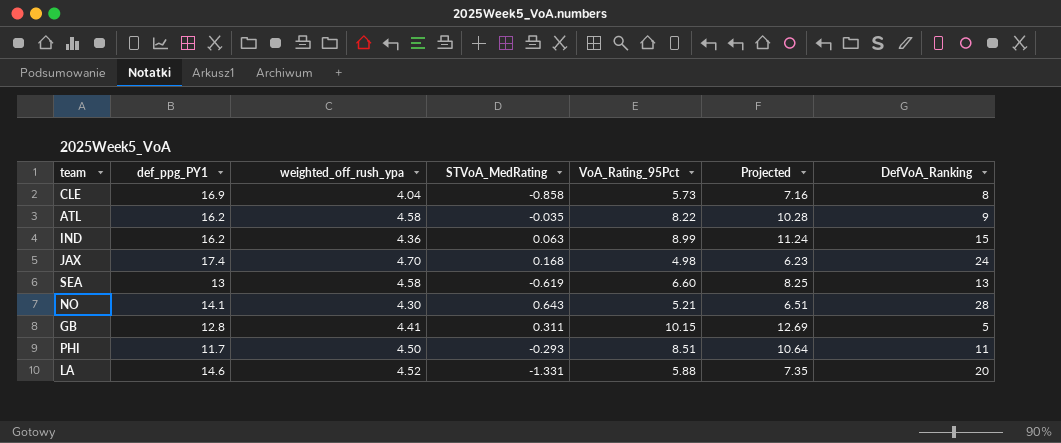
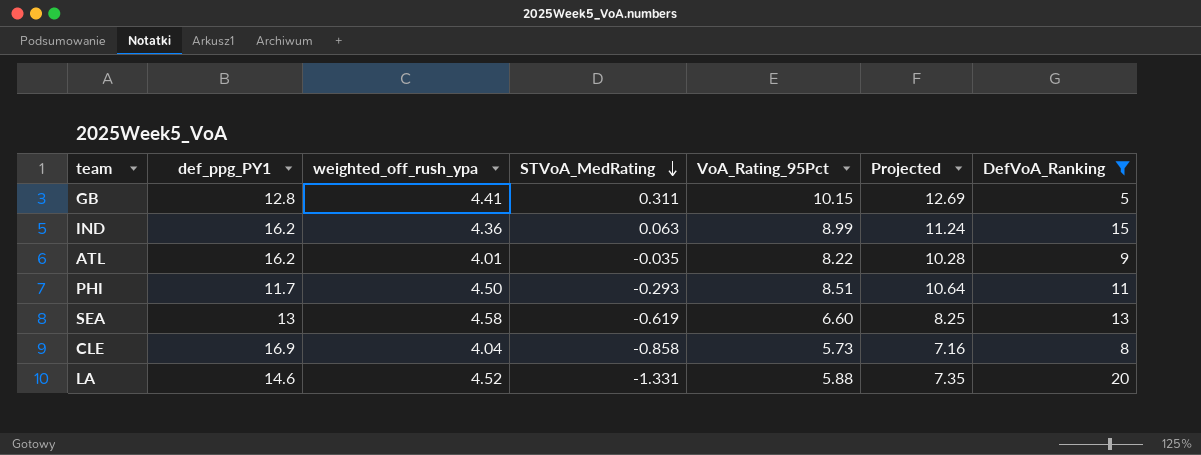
filter: none -> DefVoA_Ranking <= 20
row order: none -> STVoA_MedRating descending
ATL | weighted_off_rush_ypa: 4.58 -> 4.01

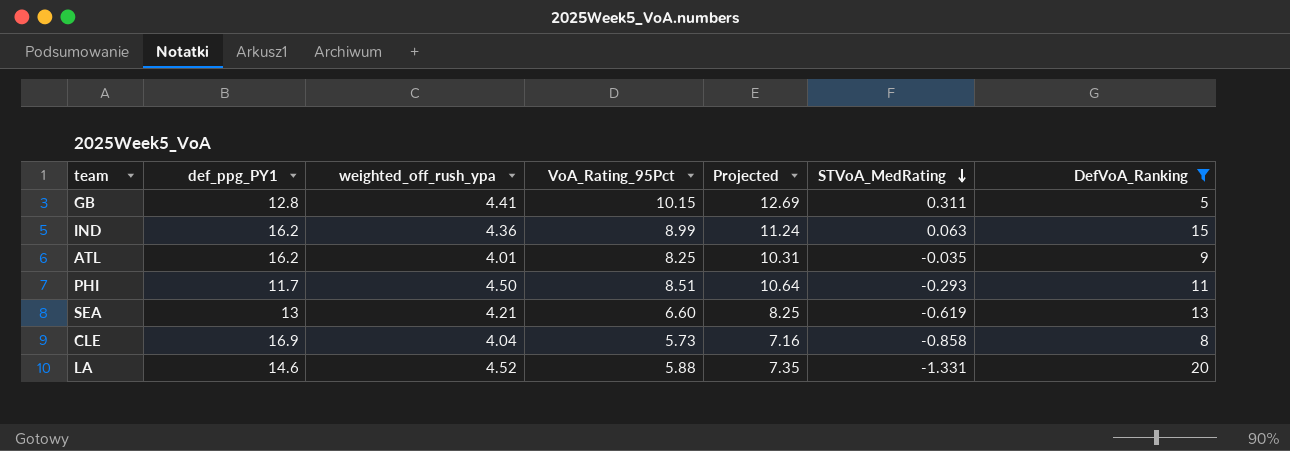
column STVoA_MedRating | position: 4 -> 6
ATL | VoA_Rating_95Pct: 8.22 -> 8.25
ATL | Projected: 10.28 -> 10.31
SEA | weighted_off_rush_ypa: 4.58 -> 4.21

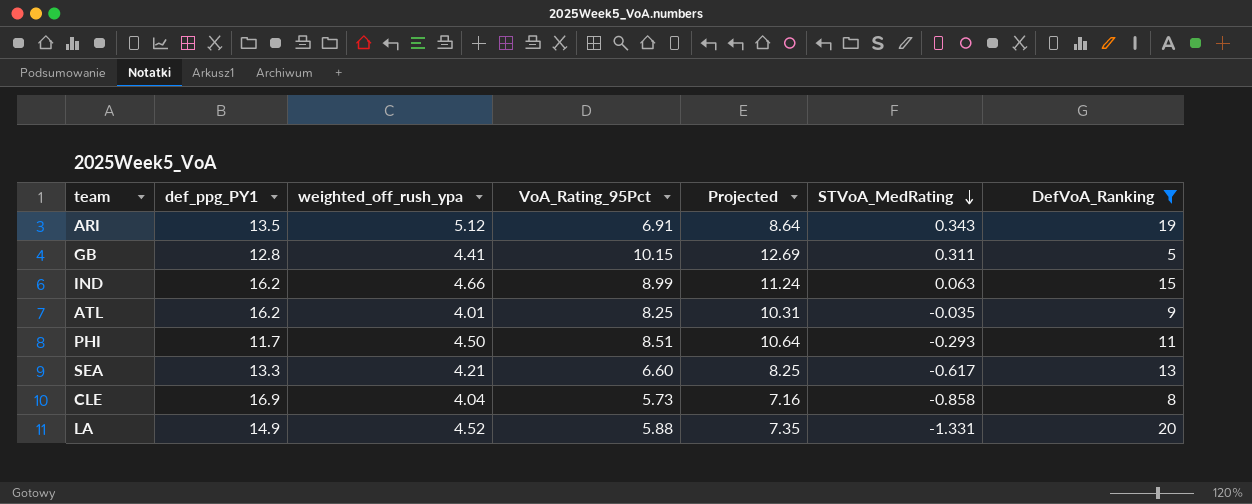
row ARI: none -> 13.5 | 5.12 | 6.91 | 8.64 | 0.343 | 19
IND | weighted_off_rush_ypa: 4.36 -> 4.66
SEA | def_ppg_PY1: 13 -> 13.3
SEA | STVoA_MedRating: -0.619 -> -0.617
LA | def_ppg_PY1: 14.6 -> 14.9

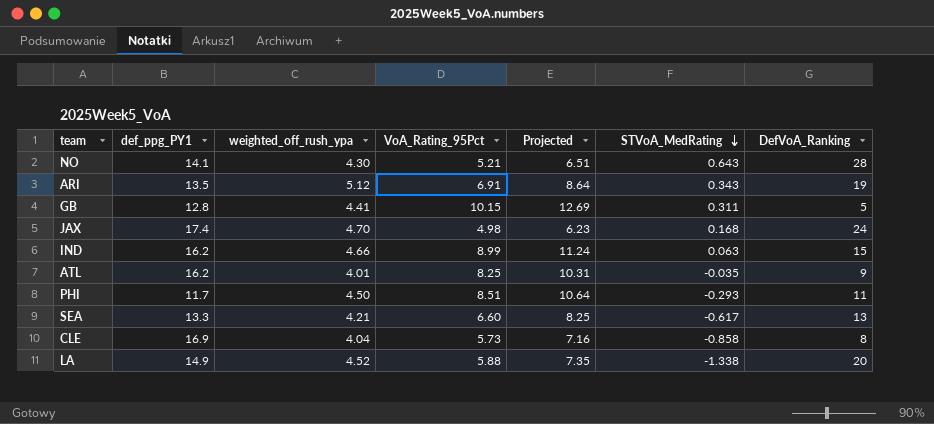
filter: DefVoA_Ranking <= 20 -> none
LA | STVoA_MedRating: -1.331 -> -1.338

